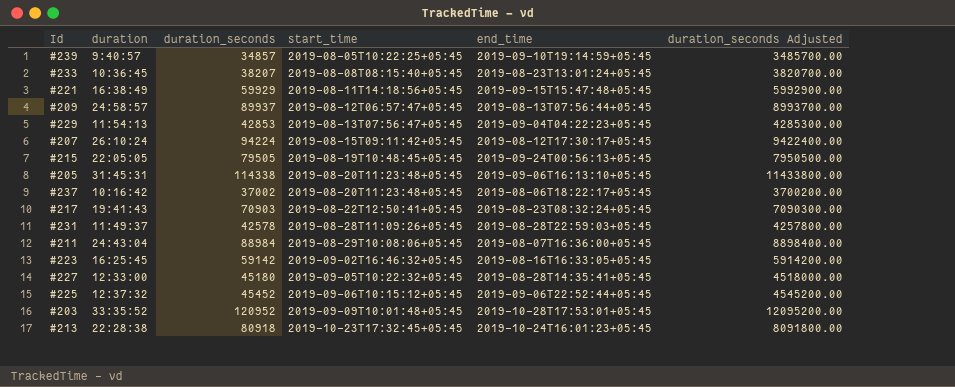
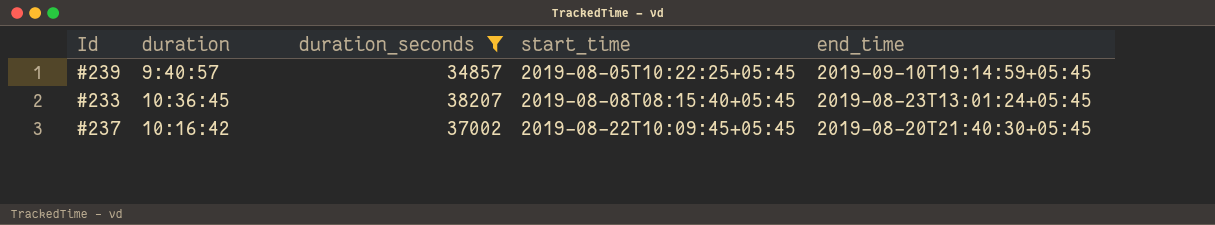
filter: none -> duration_seconds <= 38207
column duration_seconds Adjusted | formula: [duration_seconds] * 100 -> none
#237 | start_time: 2019-08-20T11:23:48+05:45 -> 2019-08-22T10:09:45+05:45
#237 | end_time: 2019-08-06T18:22:17+05:45 -> 2019-08-20T21:40:30+05:45

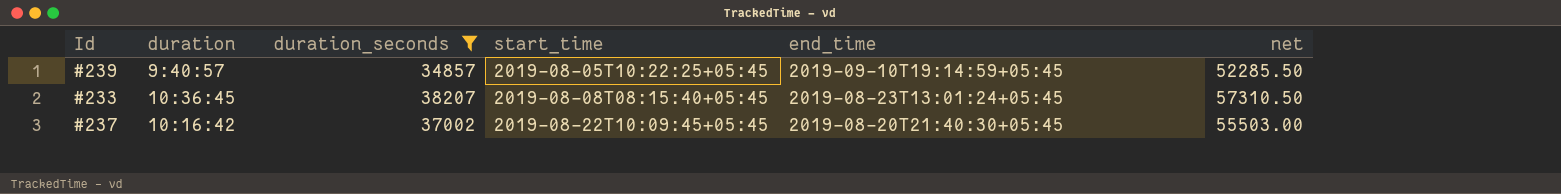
column net | formula: none -> [duration_seconds] * 1.5

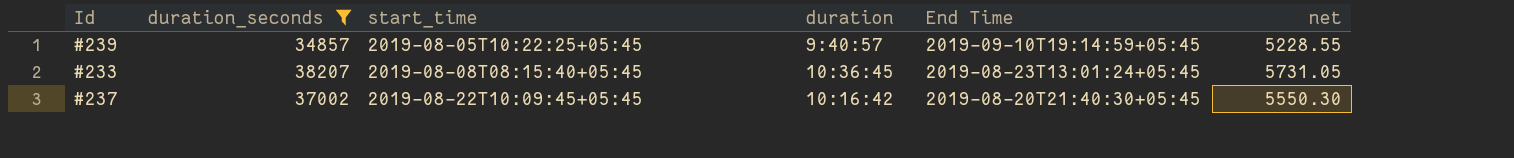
column duration | position: 2 -> 4
column name: end_time -> End Time
column net | formula: [duration_seconds] * 1.5 -> [duration_seconds] * 0.15

